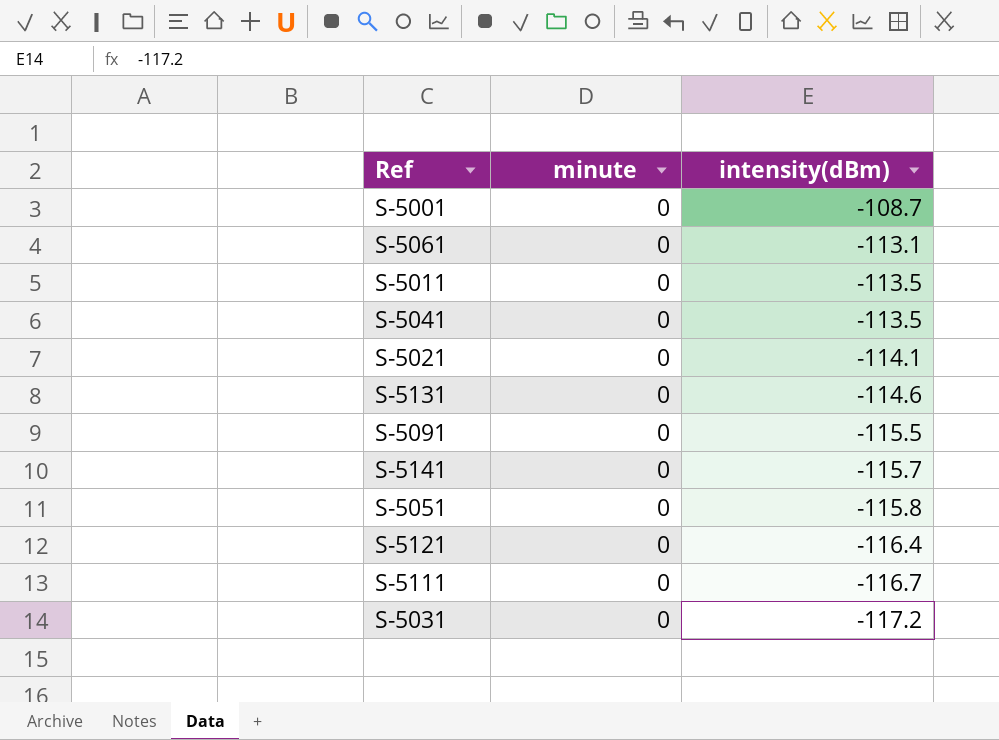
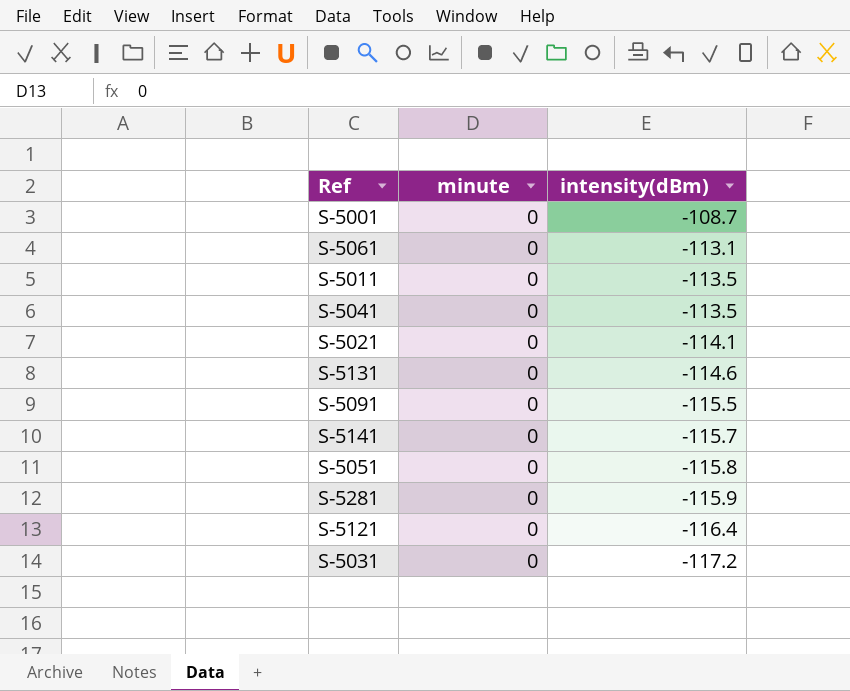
row S-5111: 0 | -116.7 -> none
row S-5281: none -> 0 | -115.9

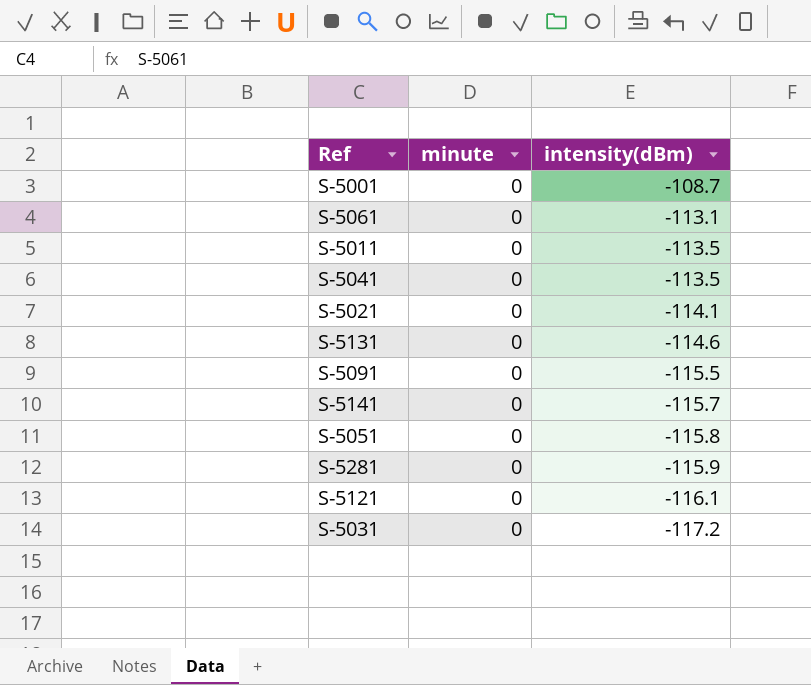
S-5121 | intensity(dBm): -116.4 -> -116.1

